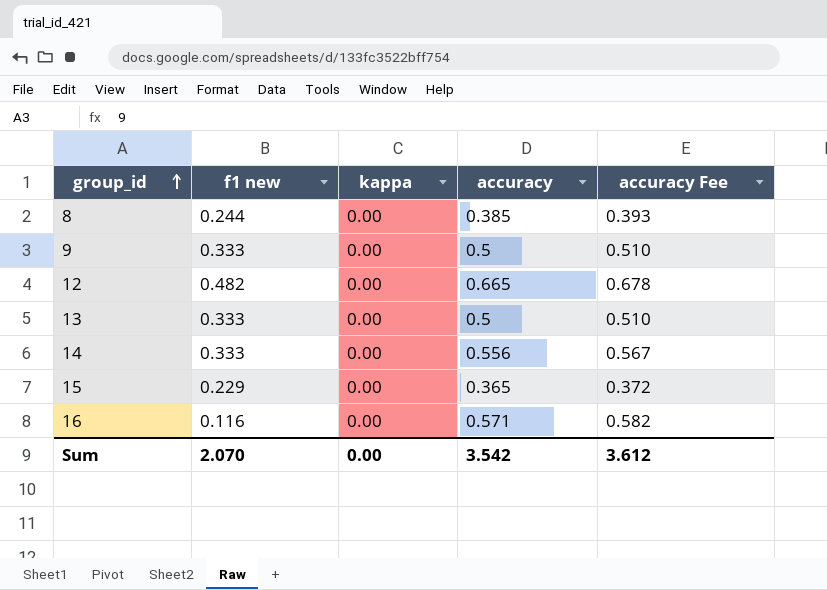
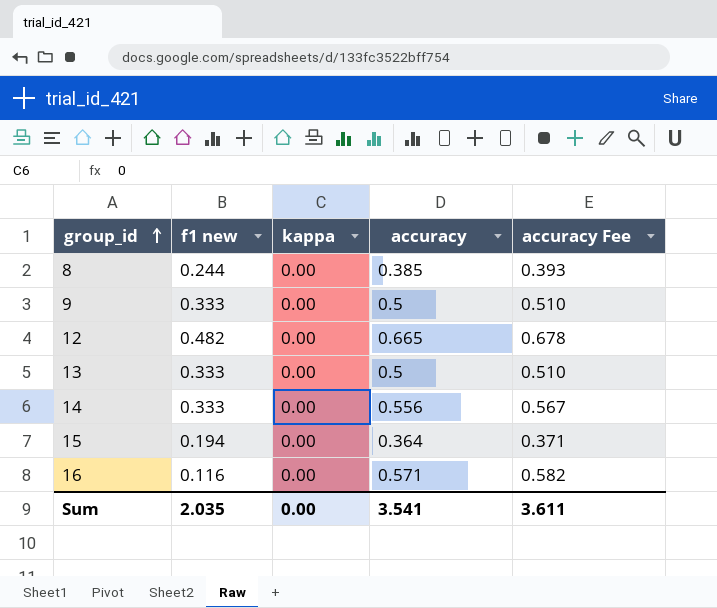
15 | f1 new: 0.229 -> 0.194
15 | accuracy: 0.365 -> 0.364
15 | accuracy Fee: 0.372 -> 0.371
Sum | f1 new: 2.070 -> 2.035
Sum | accuracy: 3.542 -> 3.541
Sum | accuracy Fee: 3.612 -> 3.611

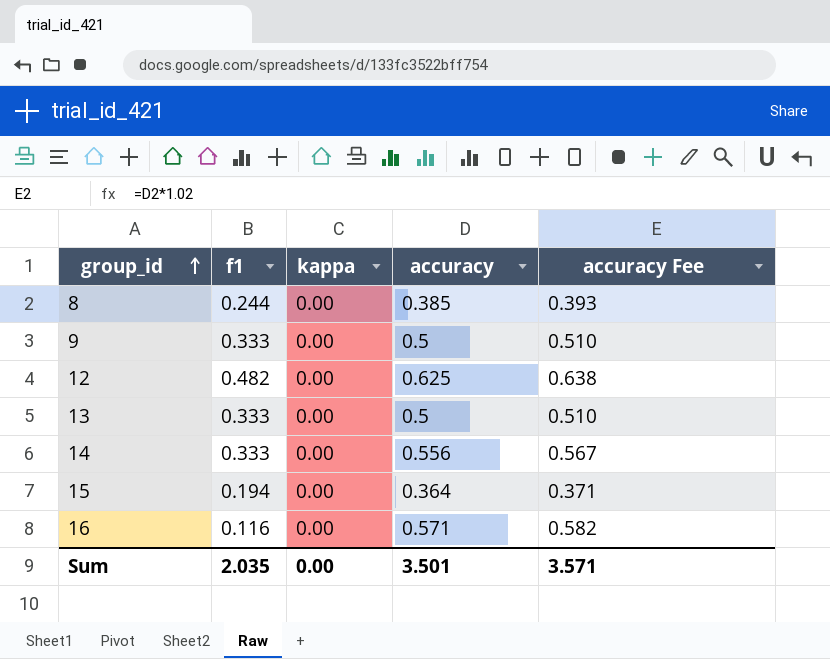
column name: f1 new -> f1
12 | accuracy: 0.665 -> 0.625
12 | accuracy Fee: 0.678 -> 0.638
Sum | accuracy: 3.541 -> 3.501
Sum | accuracy Fee: 3.611 -> 3.571

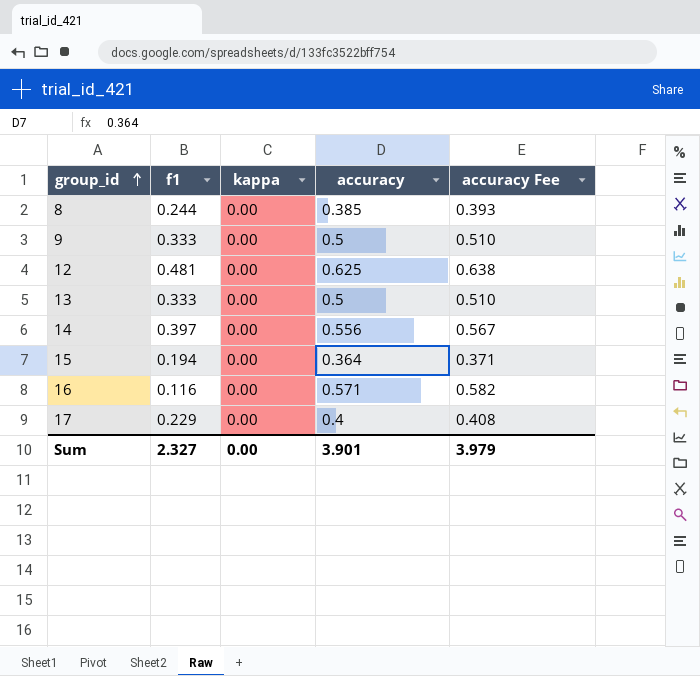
12 | f1: 0.482 -> 0.481
14 | f1: 0.333 -> 0.397
row 17: none -> 0.229 | 0.00 | 0.4 | 0.408
Sum | f1: 2.035 -> 2.327
Sum | accuracy: 3.501 -> 3.901
Sum | accuracy Fee: 3.571 -> 3.979

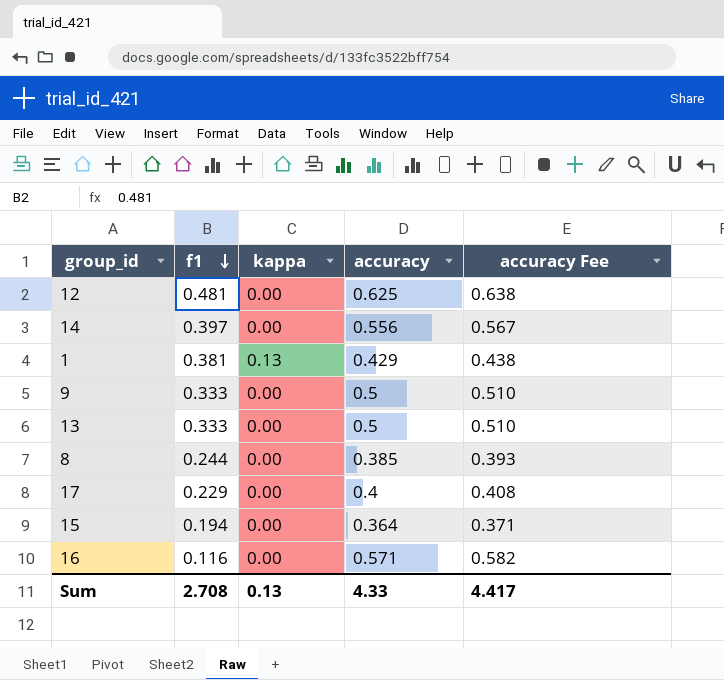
row order: group_id ascending -> f1 descending
row 1: none -> 0.381 | 0.13 | 0.429 | 0.438
Sum | f1: 2.327 -> 2.708
Sum | kappa: 0.00 -> 0.13
Sum | accuracy: 3.901 -> 4.33
Sum | accuracy Fee: 3.979 -> 4.417

